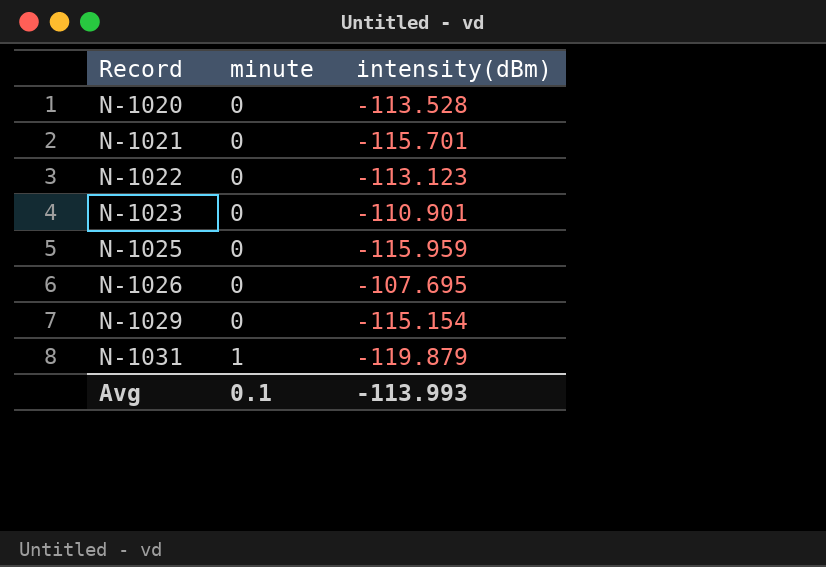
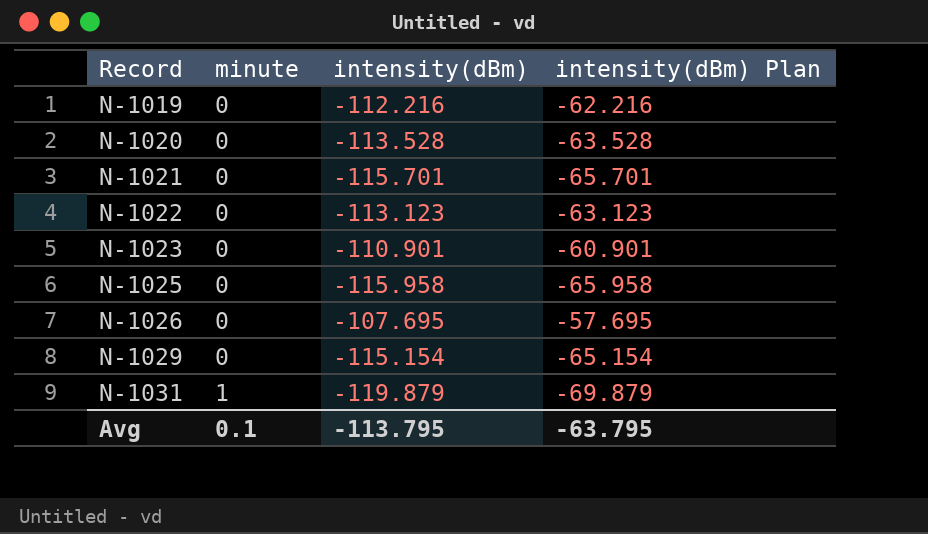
column intensity(dBm) Plan | formula: none -> [intensity(dBm)] + 50
row N-1019: none -> 0 | -112.216 | -62.216
N-1025 | intensity(dBm): -115.959 -> -115.958
Avg | intensity(dBm): -113.993 -> -113.795

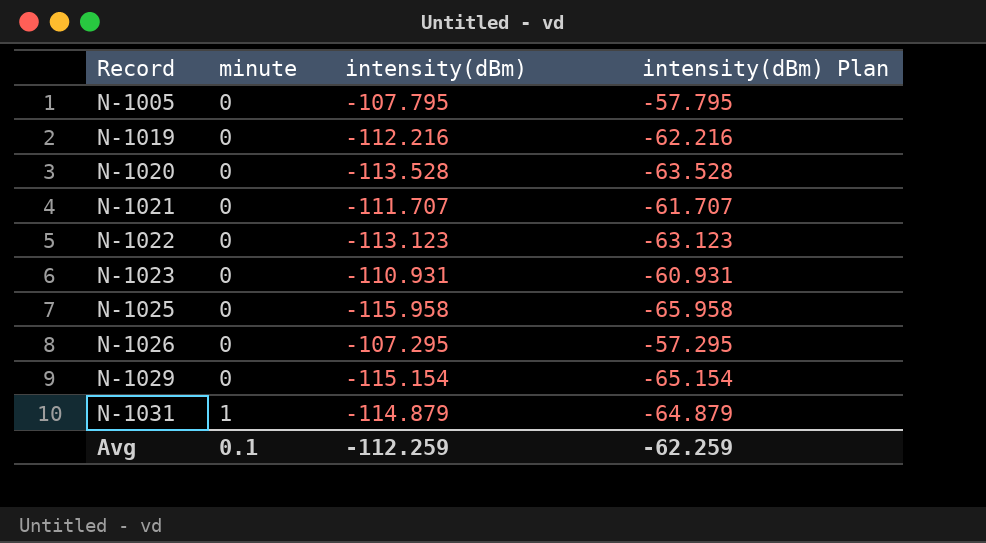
row N-1005: none -> 0 | -107.795 | -57.795
N-1021 | intensity(dBm): -115.701 -> -111.707
N-1021 | intensity(dBm) Plan: -65.701 -> -61.707
N-1023 | intensity(dBm): -110.901 -> -110.931
N-1023 | intensity(dBm) Plan: -60.901 -> -60.931
N-1026 | intensity(dBm): -107.695 -> -107.295
N-1026 | intensity(dBm) Plan: -57.695 -> -57.295
N-1031 | intensity(dBm): -119.879 -> -114.879
N-1031 | intensity(dBm) Plan: -69.879 -> -64.879
Avg | intensity(dBm): -113.795 -> -112.259
Avg | intensity(dBm) Plan: -63.795 -> -62.259

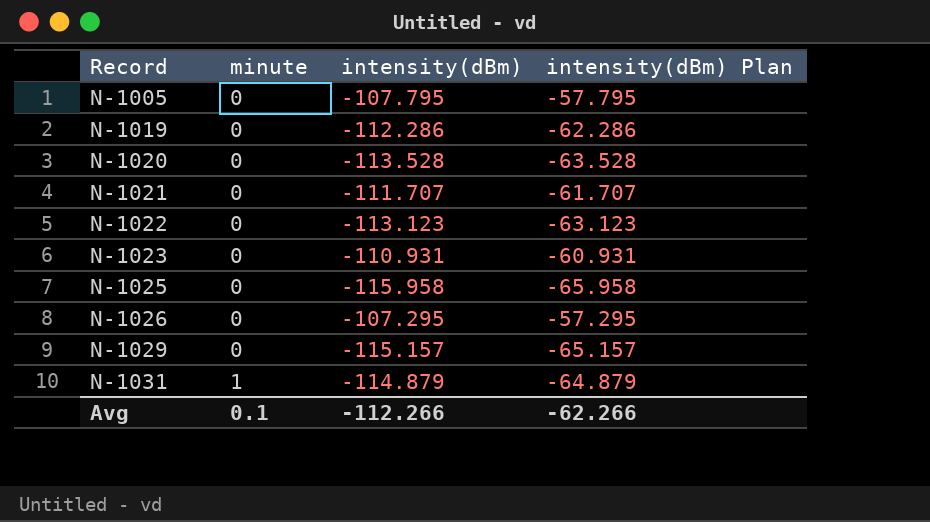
N-1019 | intensity(dBm): -112.216 -> -112.286
N-1019 | intensity(dBm) Plan: -62.216 -> -62.286
N-1029 | intensity(dBm): -115.154 -> -115.157
N-1029 | intensity(dBm) Plan: -65.154 -> -65.157
Avg | intensity(dBm): -112.259 -> -112.266
Avg | intensity(dBm) Plan: -62.259 -> -62.266

